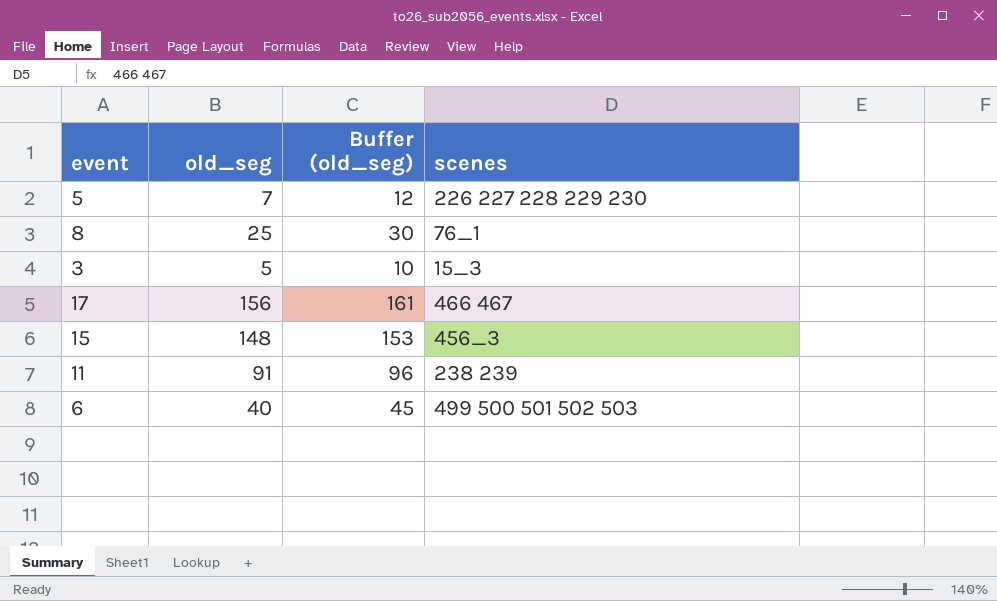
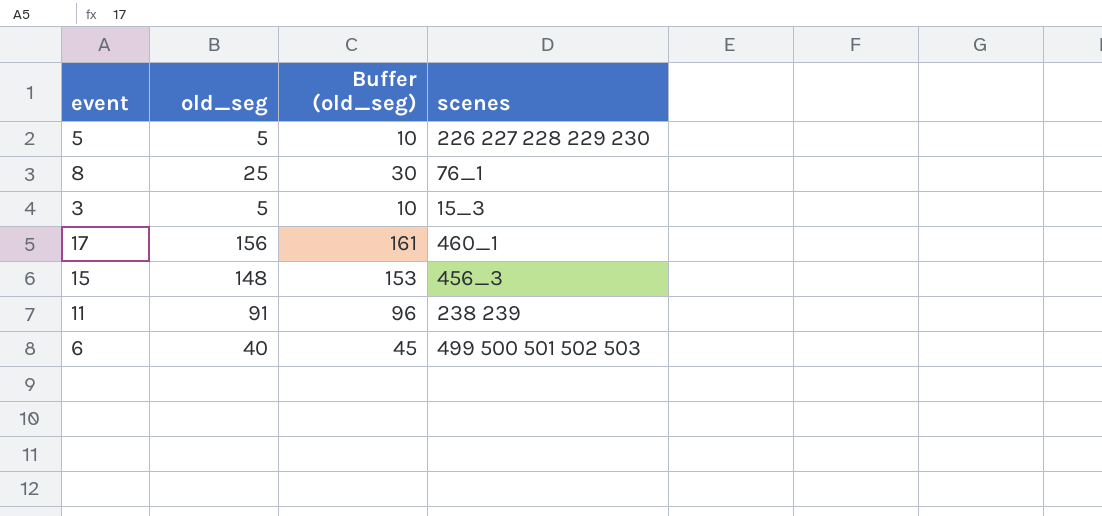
5 | old_seg: 7 -> 5
5 | Buffer (old_seg): 12 -> 10
17 | scenes: 466 467 -> 460_1

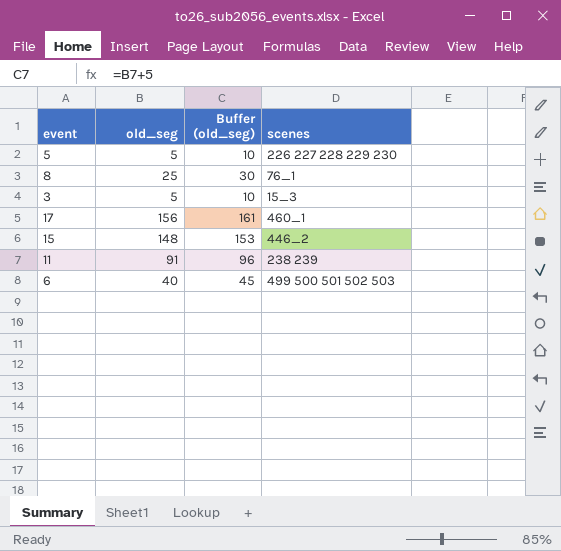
15 | scenes: 456_3 -> 446_2

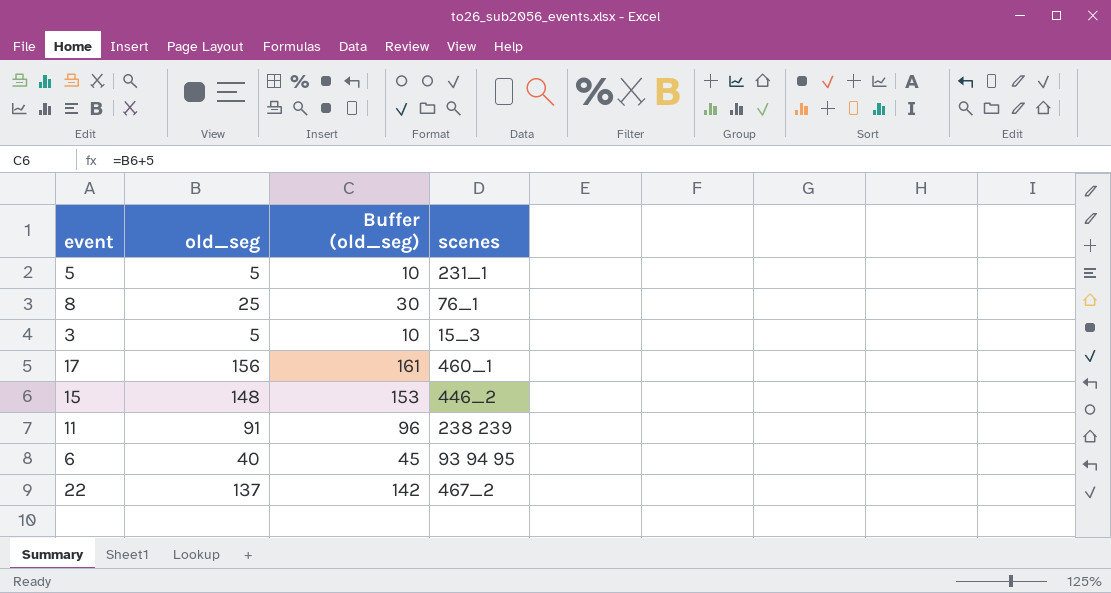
5 | scenes: 226 227 228 229 230 -> 231_1
6 | scenes: 499 500 501 502 503 -> 93 94 95
row 22: none -> 137 | 142 | 467_2

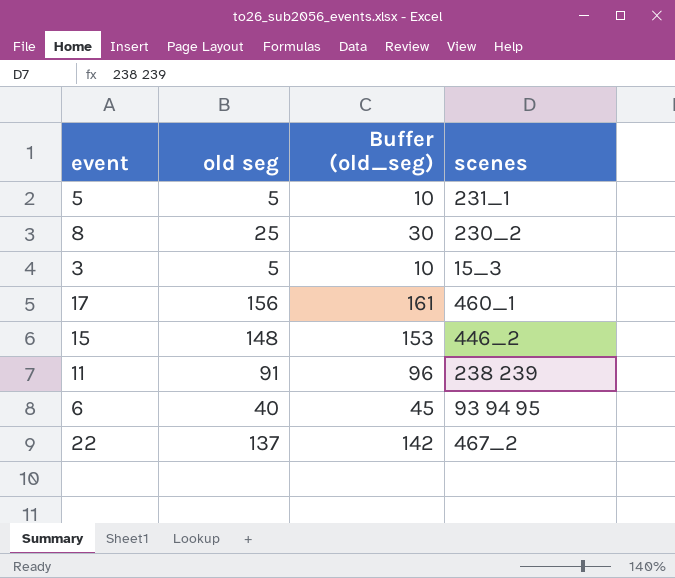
column name: old_seg -> old seg
8 | scenes: 76_1 -> 230_2

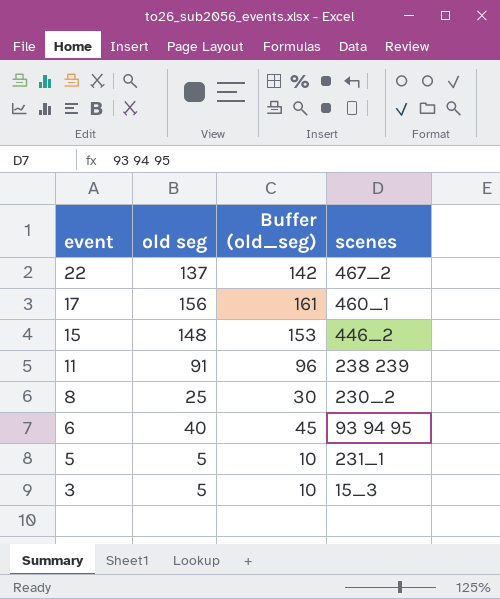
row order: none -> event descending

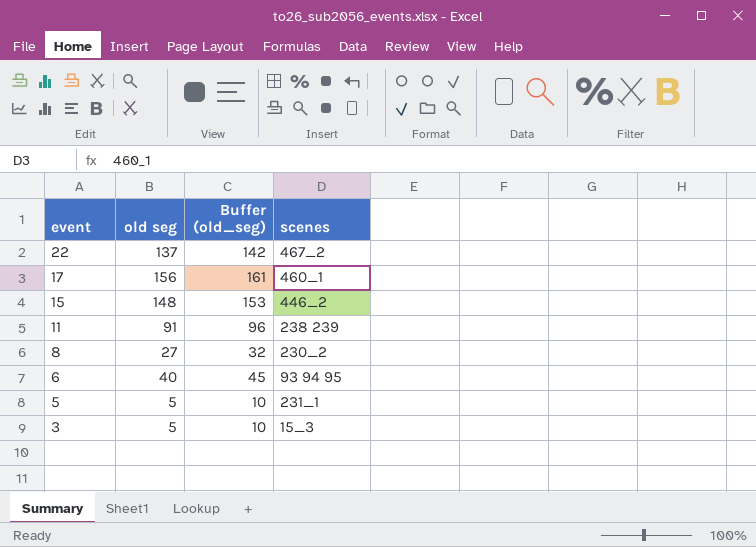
8 | old seg: 25 -> 27
8 | Buffer (old_seg): 30 -> 32

